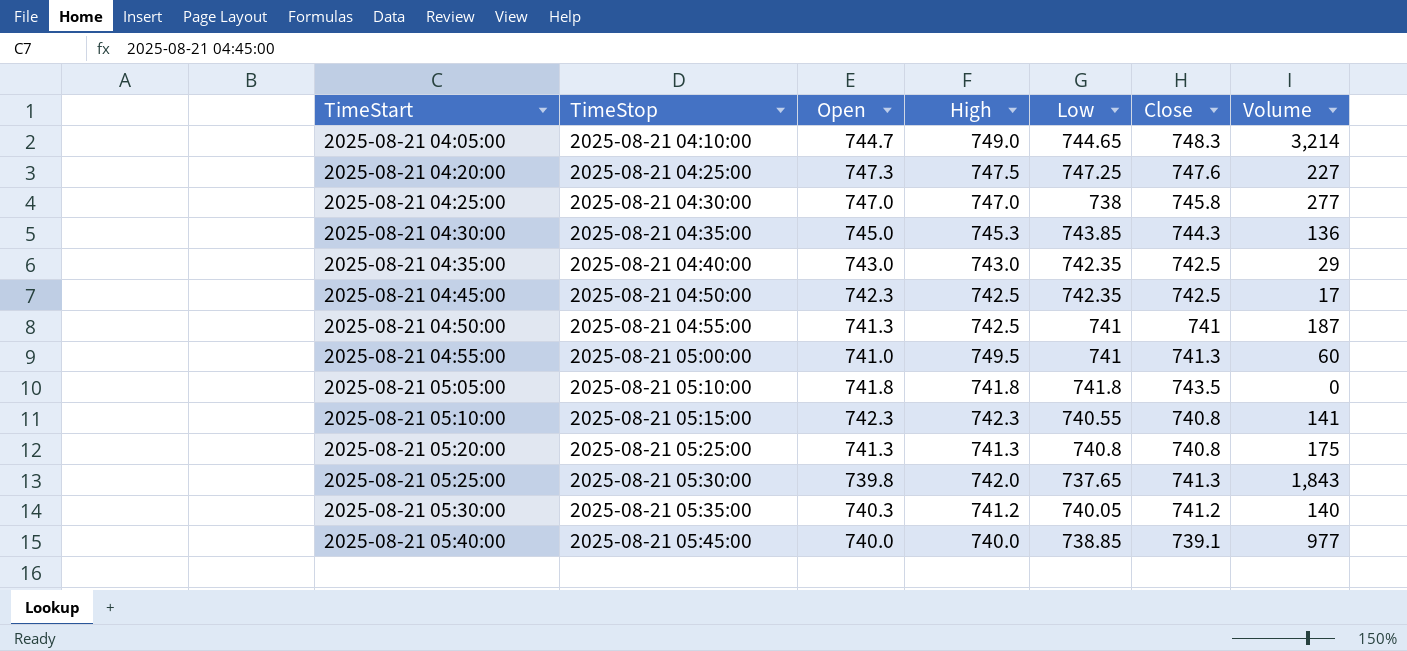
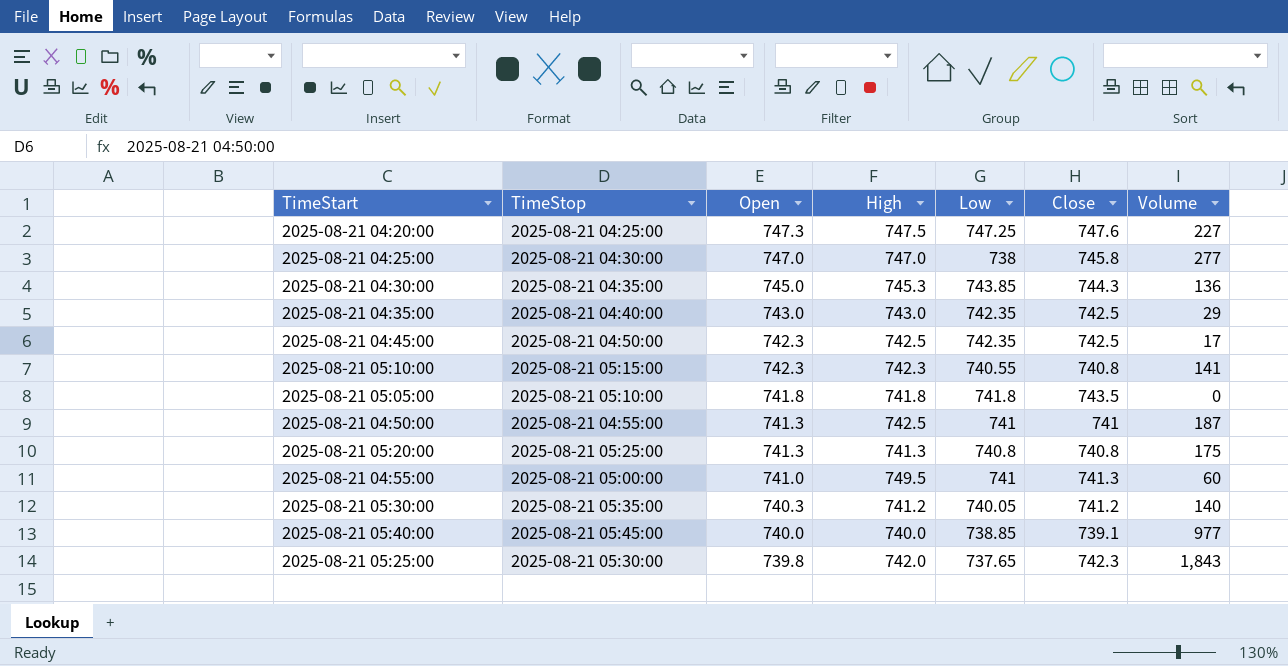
row order: TimeStart ascending -> Open descending
row 2025-08-21 04:05:00: 2025-08-21 04:10:00 | 744.7 | 749.0 | 744.65 | 748.3 | 3,214 -> none
2025-08-21 05:25:00 | Close: 741.3 -> 742.3

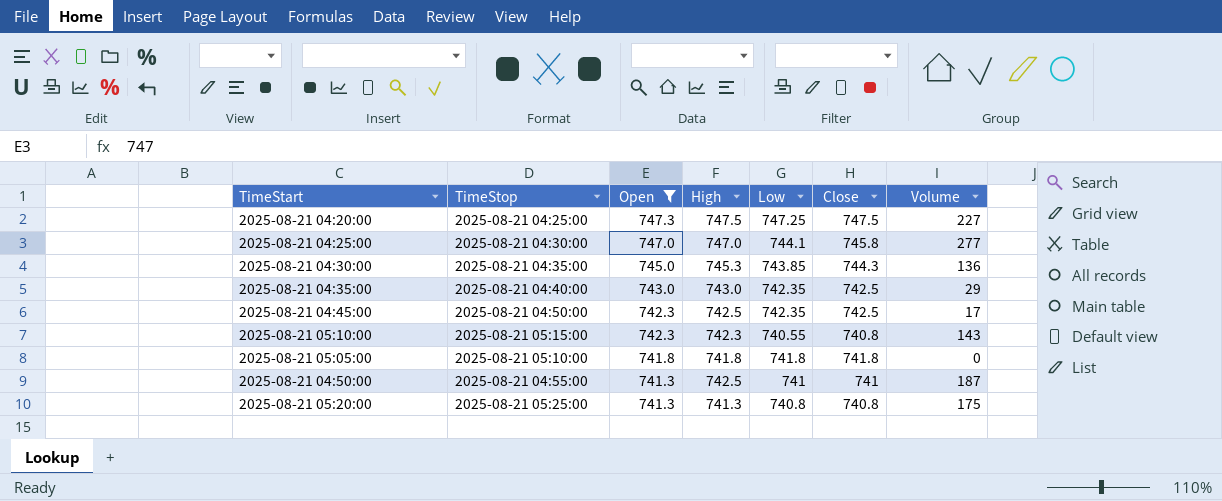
filter: none -> Open >= 741.3
2025-08-21 04:20:00 | Close: 747.6 -> 747.5
2025-08-21 04:25:00 | Low: 738 -> 744.1
2025-08-21 05:10:00 | Volume: 141 -> 143
2025-08-21 05:05:00 | Close: 743.5 -> 741.8

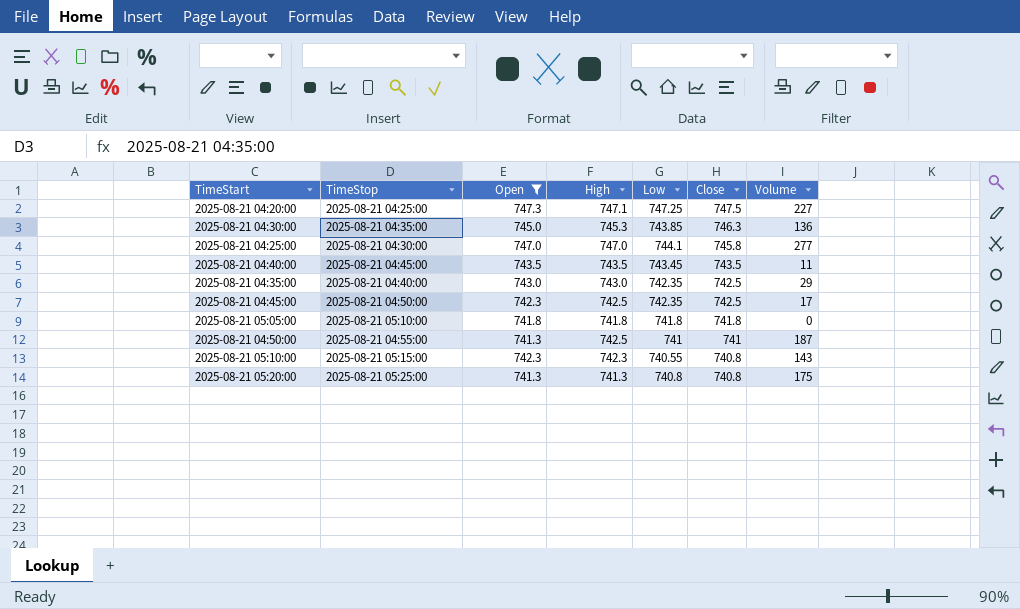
row order: Open descending -> Close descending
2025-08-21 04:20:00 | High: 747.5 -> 747.1
2025-08-21 04:30:00 | Close: 744.3 -> 746.3
row 2025-08-21 04:40:00: none -> 2025-08-21 04:45:00 | 743.5 | 743.5 | 743.45 | 743.5 | 11

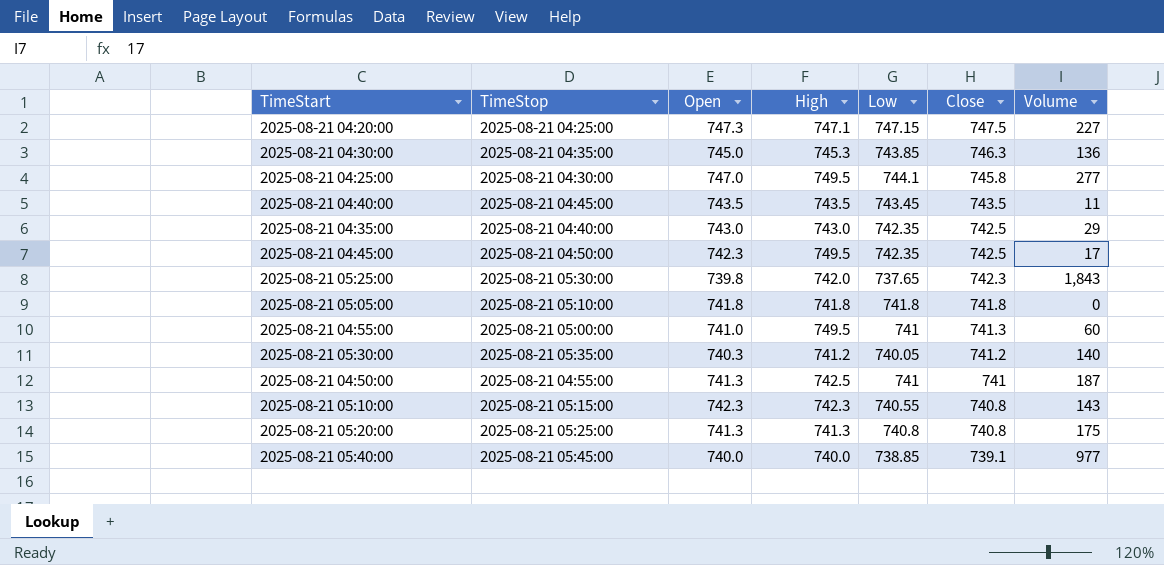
filter: Open >= 741.3 -> none
2025-08-21 04:20:00 | Low: 747.25 -> 747.15
2025-08-21 04:25:00 | High: 747.0 -> 749.5
2025-08-21 04:45:00 | High: 742.5 -> 749.5

